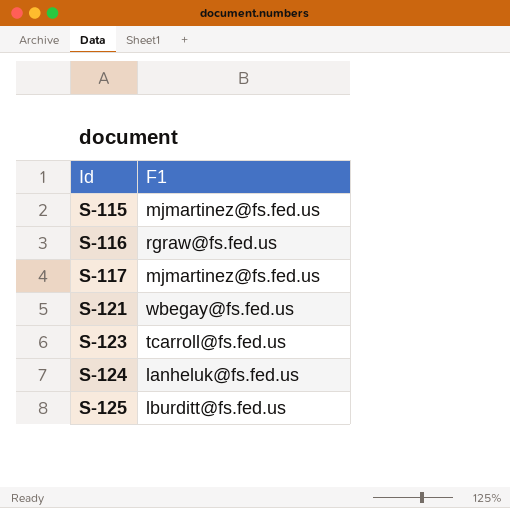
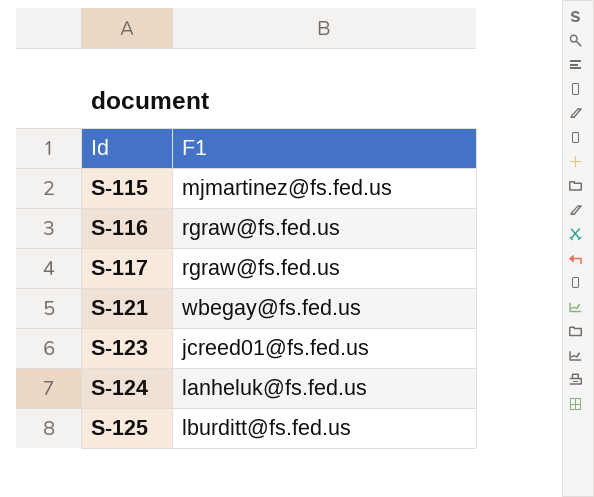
S-117 | F1: mjmartinez@fs.fed.us -> rgraw@fs.fed.us
S-123 | F1: tcarroll@fs.fed.us -> jcreed01@fs.fed.us

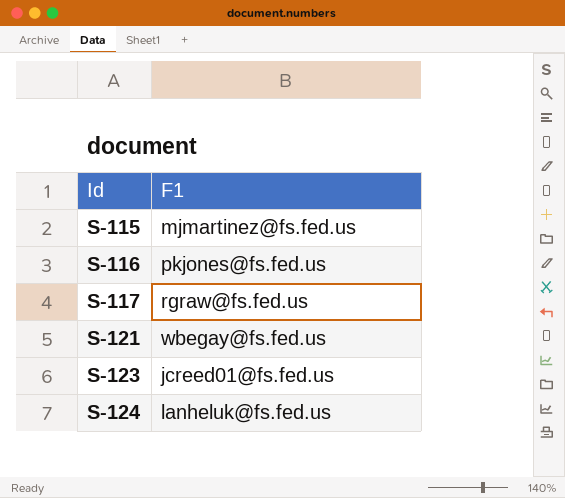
row S-125: lburditt@fs.fed.us -> none
S-116 | F1: rgraw@fs.fed.us -> pkjones@fs.fed.us

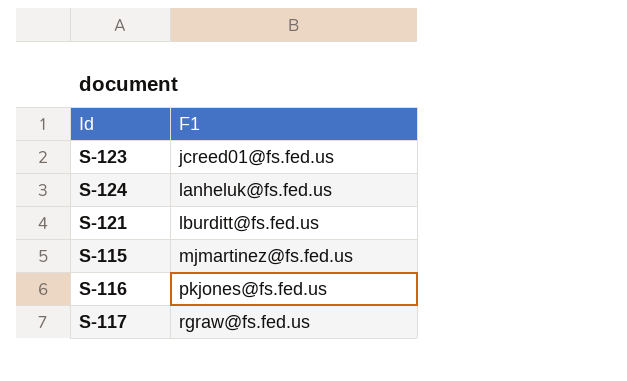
row order: Id ascending -> F1 ascending
S-121 | F1: wbegay@fs.fed.us -> lburditt@fs.fed.us

